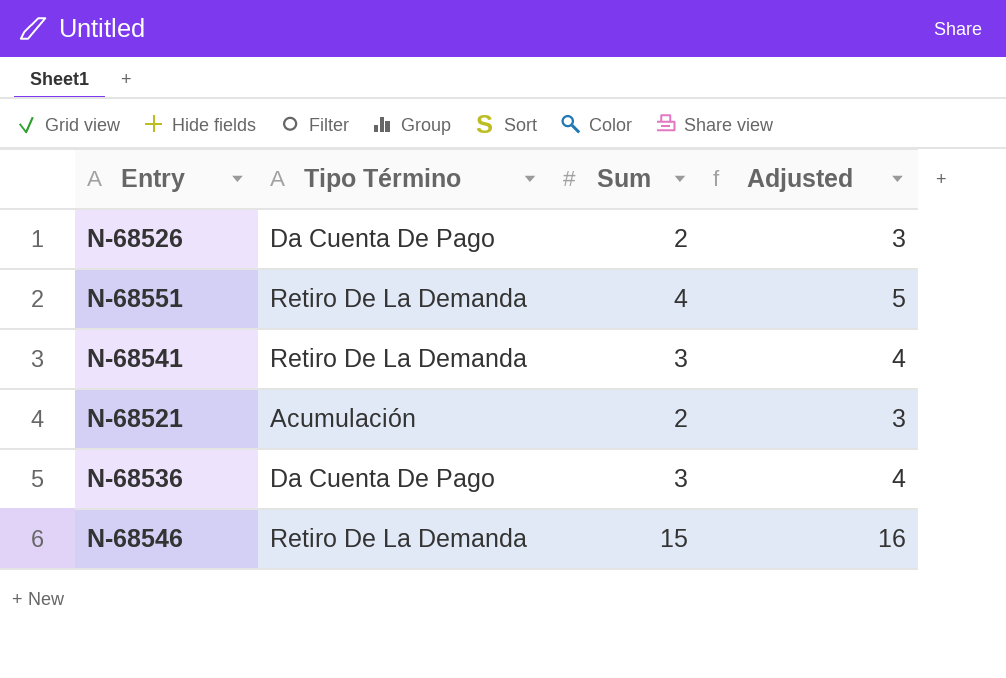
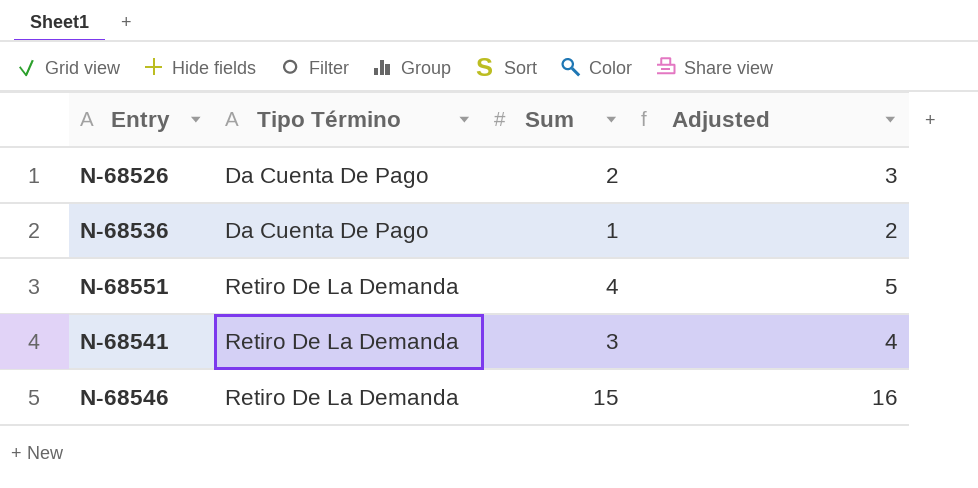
row order: none -> Tipo Término ascending
row N-68521: Acumulación | 2 | 3 -> none
N-68536 | Sum: 3 -> 1
N-68536 | Adjusted: 4 -> 2

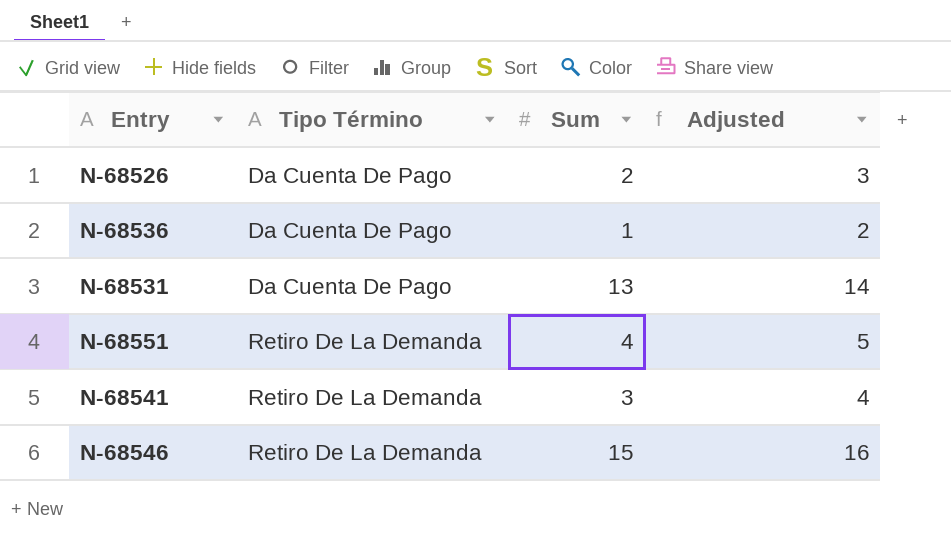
row N-68531: none -> Da Cuenta De Pago | 13 | 14

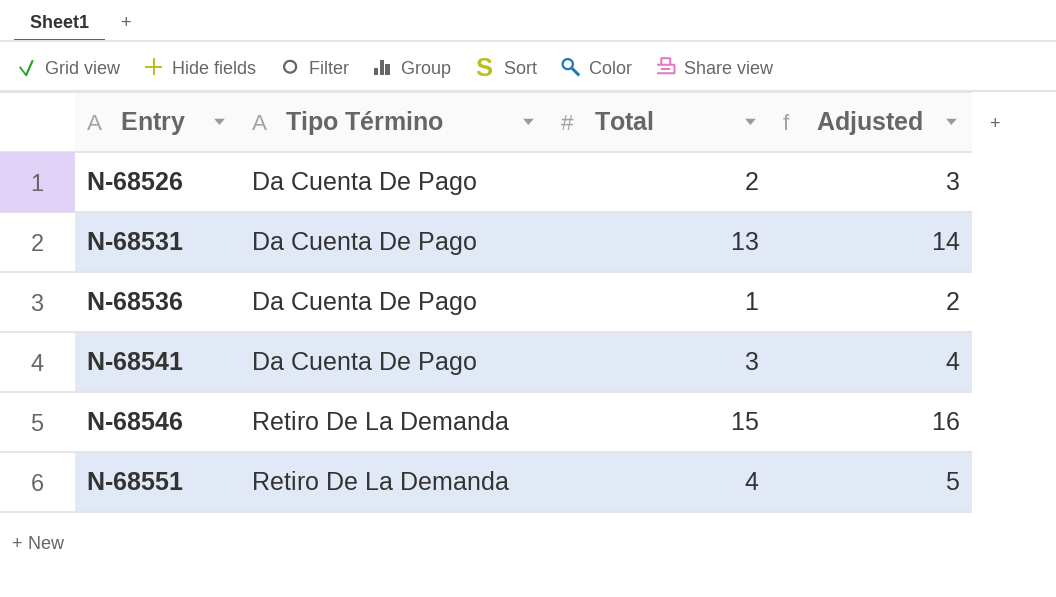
row order: Tipo Término ascending -> Entry ascending
column name: Sum -> Total
N-68541 | Tipo Término: Retiro De La Demanda -> Da Cuenta De Pago

